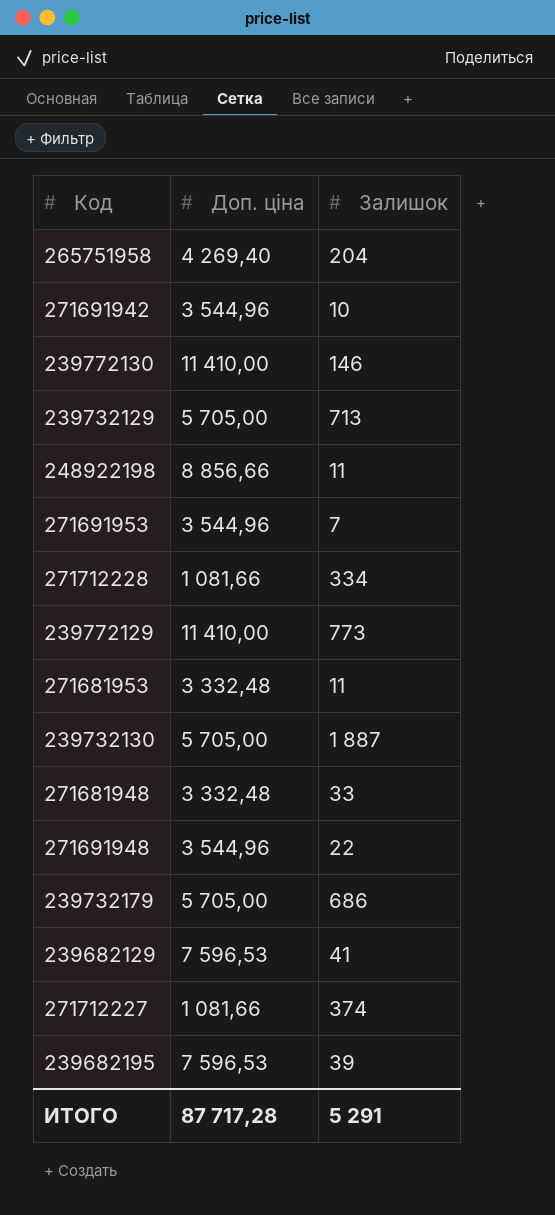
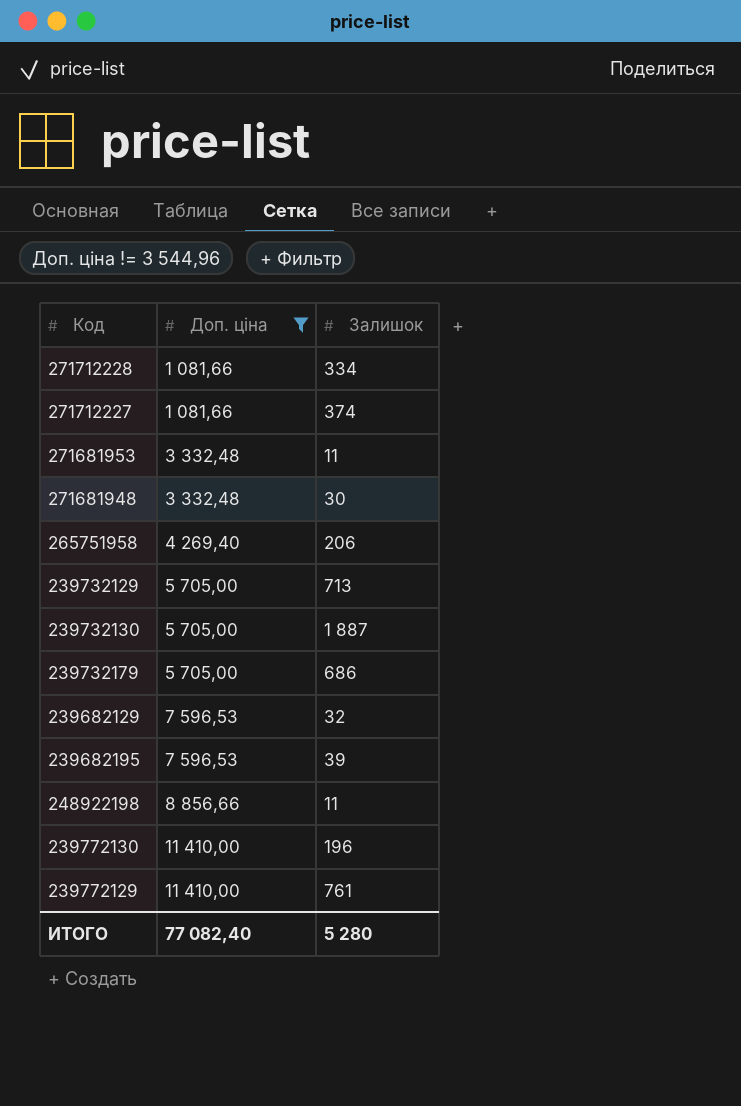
filter: none -> Доп. ціна != 3 544,96
row order: none -> Доп. ціна ascending
271681948 | Залишок: 33 -> 30
265751958 | Залишок: 204 -> 206
239682129 | Залишок: 41 -> 32
239772130 | Залишок: 146 -> 196
239772129 | Залишок: 773 -> 761
ИТОГО | Доп. ціна: 87 717,28 -> 77 082,40
ИТОГО | Залишок: 5 291 -> 5 280

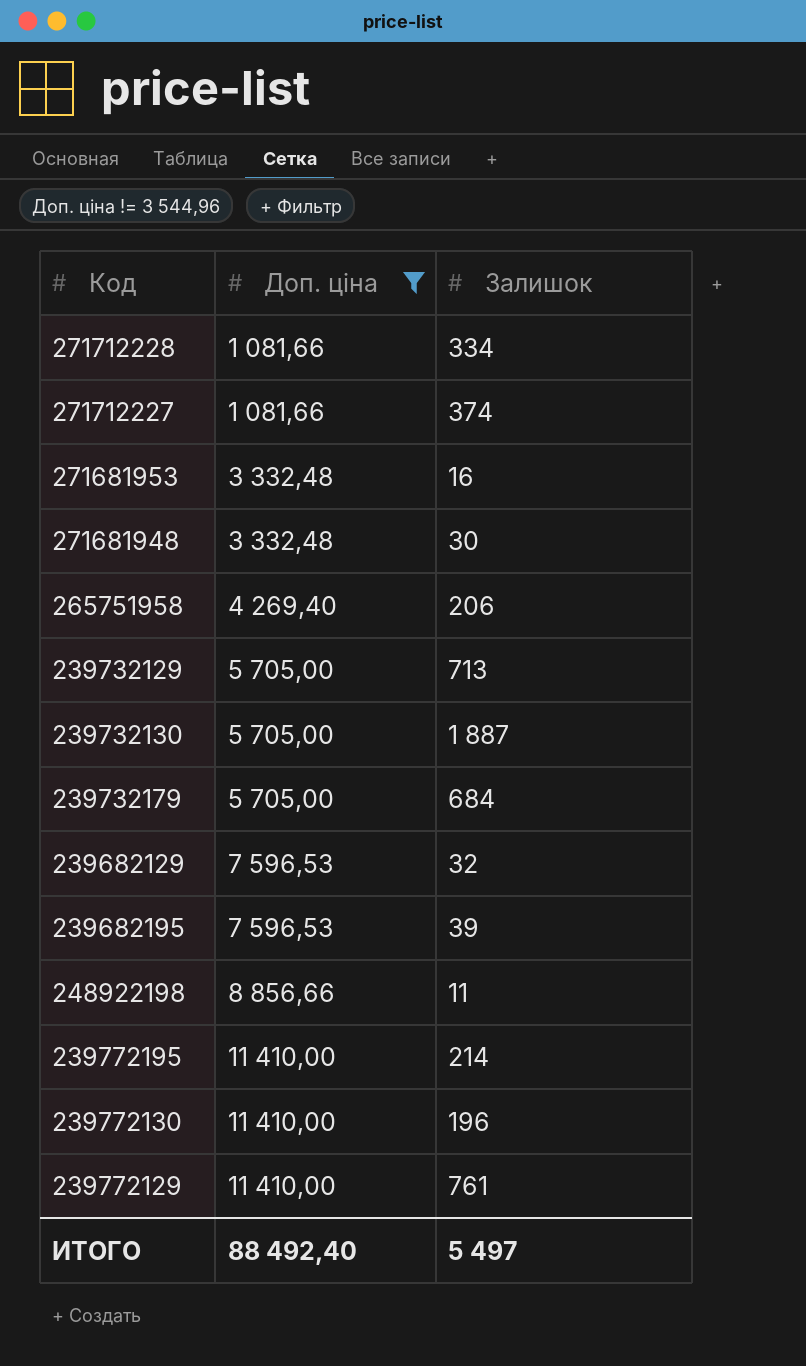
271681953 | Залишок: 11 -> 16
239732179 | Залишок: 686 -> 684
row 239772195: none -> 11 410,00 | 214
ИТОГО | Доп. ціна: 77 082,40 -> 88 492,40
ИТОГО | Залишок: 5 280 -> 5 497

